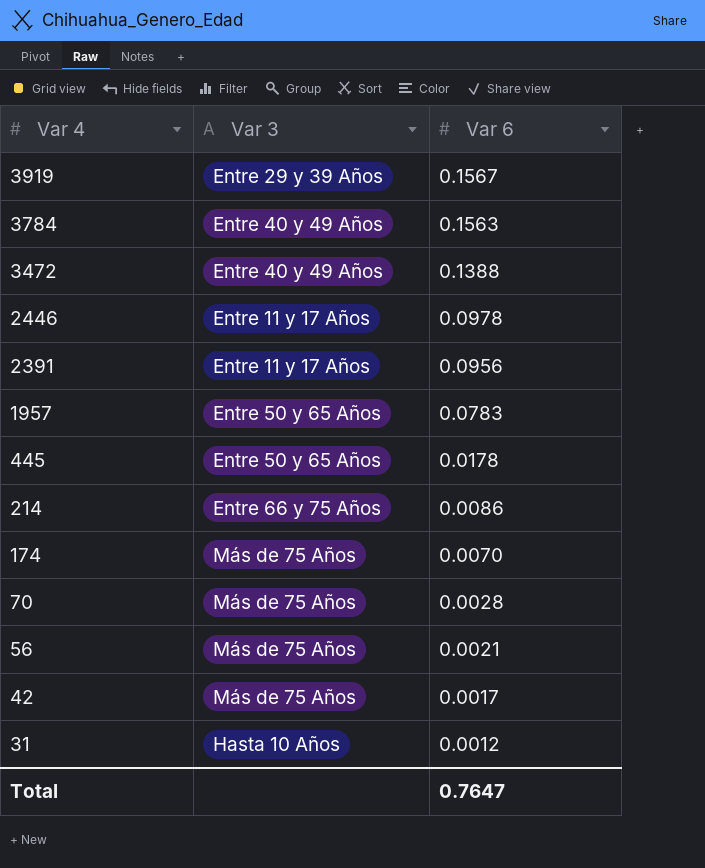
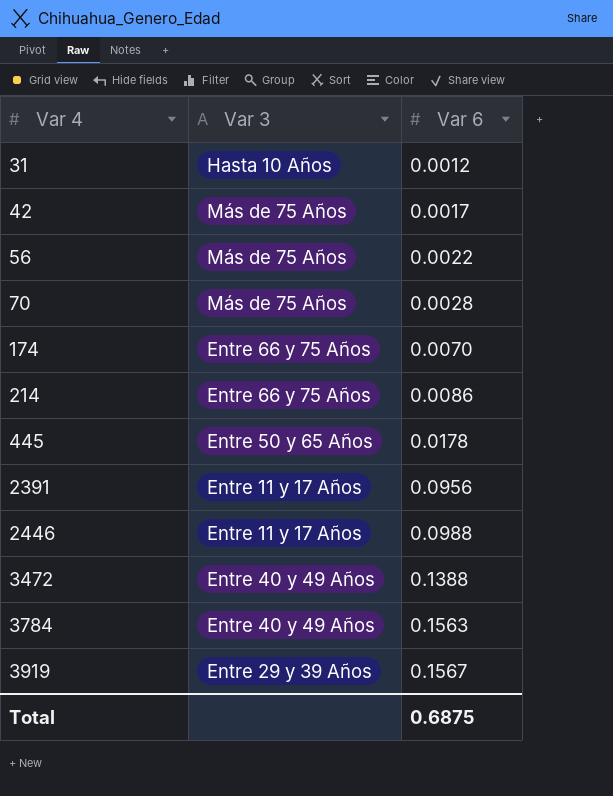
row order: Var 4 descending -> Var 4 ascending
row 1957: Entre 50 y 65 Años | 0.0783 -> none
56 | Var 6: 0.0021 -> 0.0022
174 | Var 3: Más de 75 Años -> Entre 66 y 75 Años
2446 | Var 6: 0.0978 -> 0.0988
Total | Var 6: 0.7647 -> 0.6875

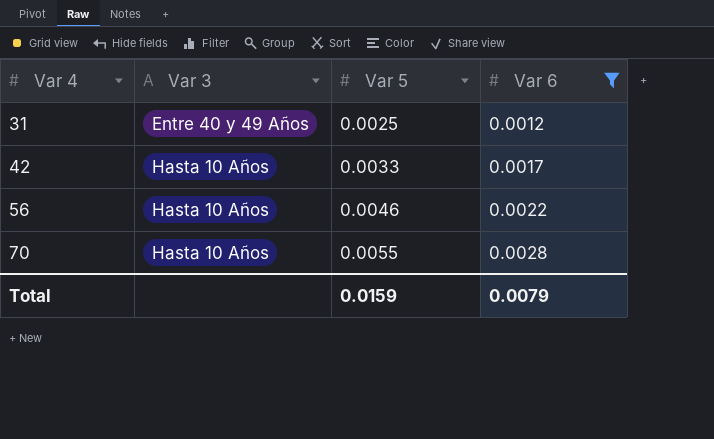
filter: none -> Var 6 <= 0.0028
column Var 5 | position: none -> 3
31 | Var 3: Hasta 10 Años -> Entre 40 y 49 Años
42 | Var 3: Más de 75 Años -> Hasta 10 Años
56 | Var 3: Más de 75 Años -> Hasta 10 Años
70 | Var 3: Más de 75 Años -> Hasta 10 Años
Total | Var 6: 0.6875 -> 0.0079

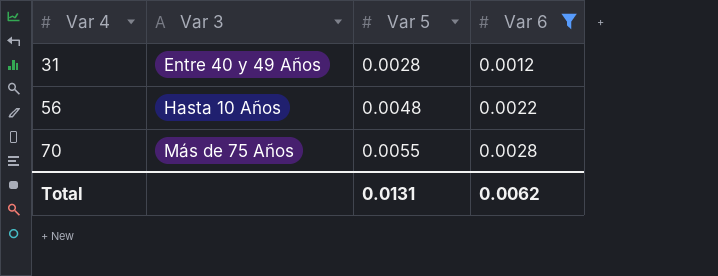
row 42: Hasta 10 Años | 0.0033 | 0.0017 -> none
31 | Var 5: 0.0025 -> 0.0028
56 | Var 5: 0.0046 -> 0.0048
70 | Var 3: Hasta 10 Años -> Más de 75 Años
Total | Var 5: 0.0159 -> 0.0131
Total | Var 6: 0.0079 -> 0.0062

